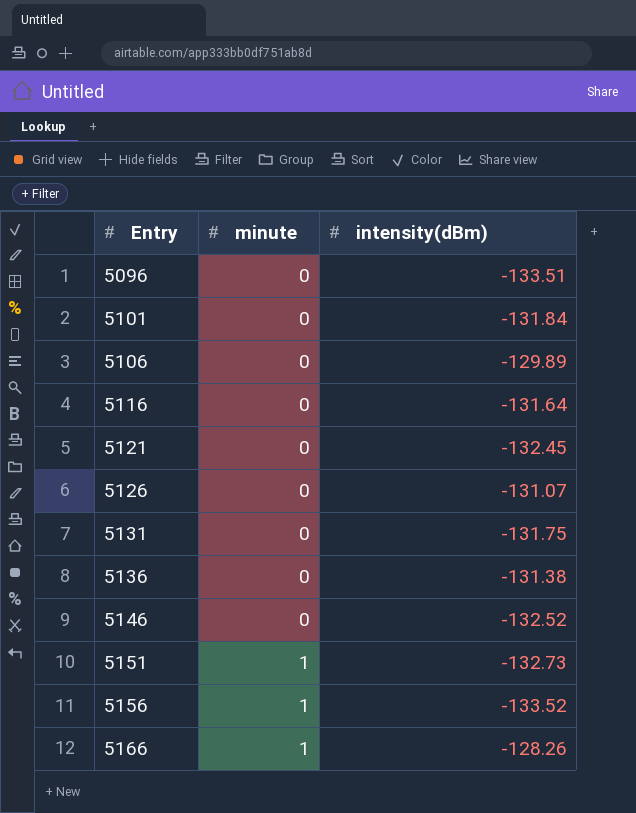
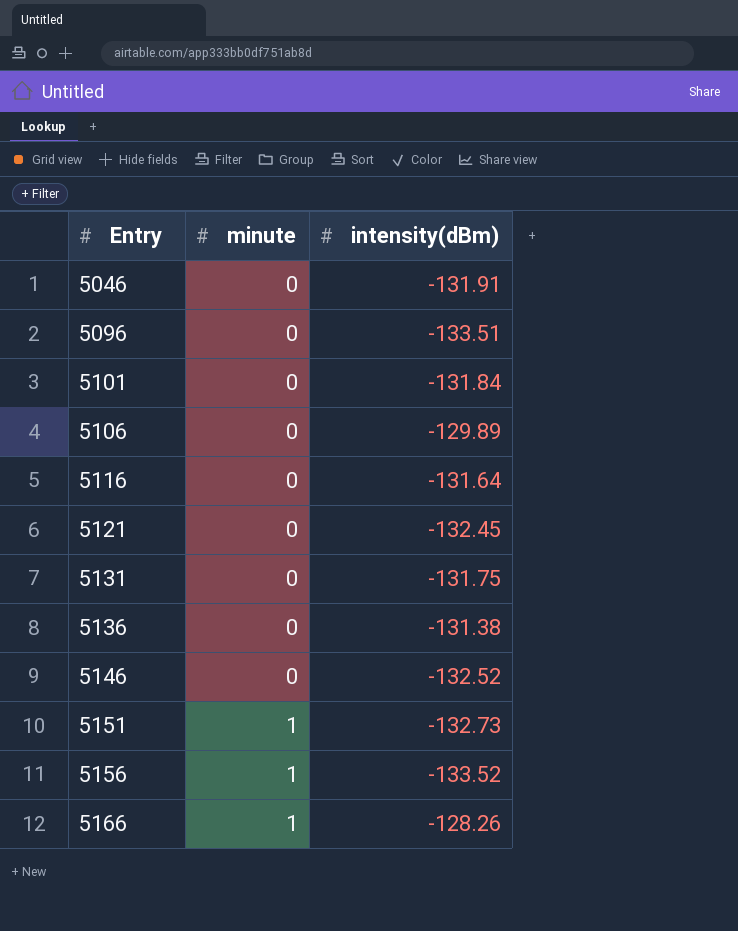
row 5126: 0 | -131.07 -> none
row 5046: none -> 0 | -131.91

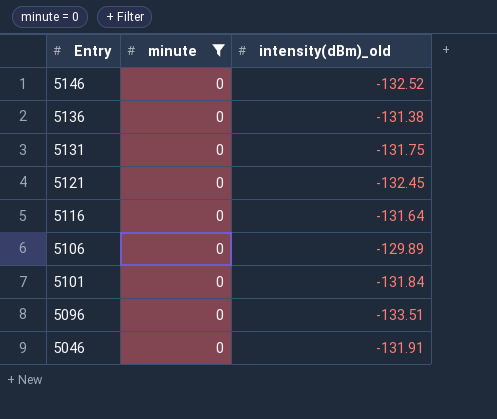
filter: none -> minute = 0
row order: Entry ascending -> Entry descending
column name: intensity(dBm) -> intensity(dBm)_old

